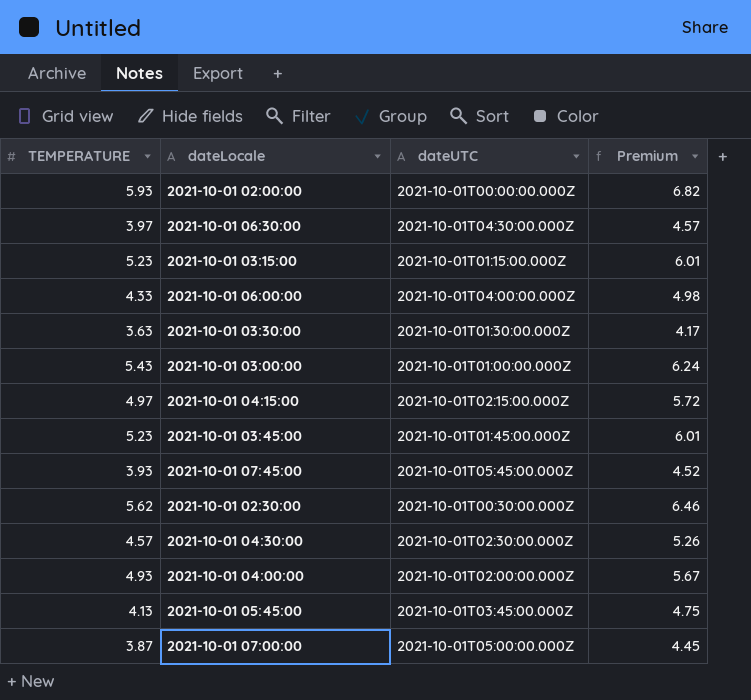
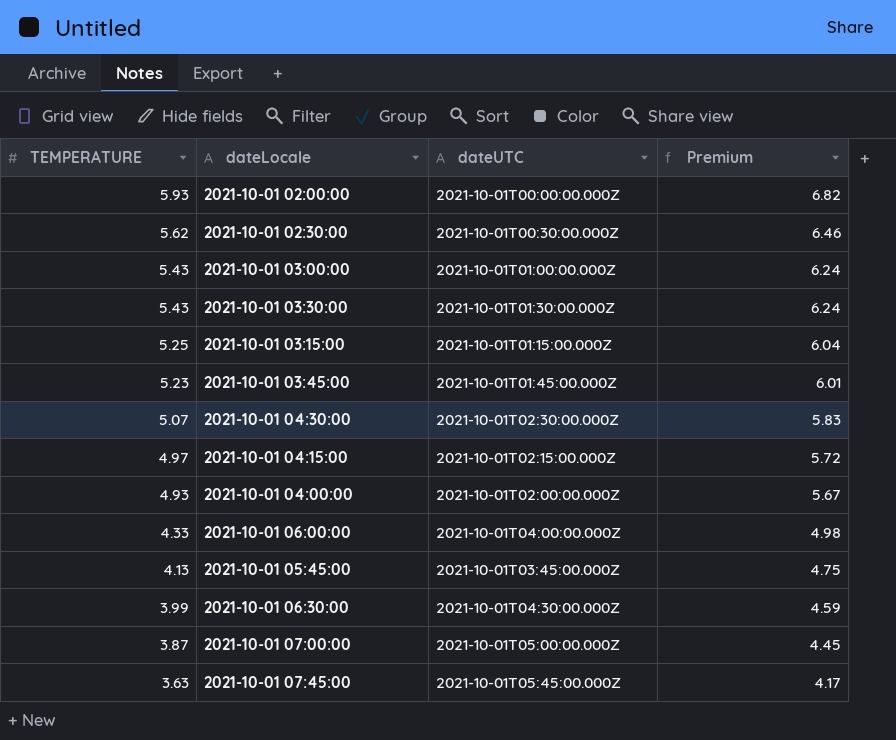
row order: none -> TEMPERATURE descending
2021-10-01 03:30:00 | TEMPERATURE: 3.63 -> 5.43
2021-10-01 03:30:00 | Premium: 4.17 -> 6.24
2021-10-01 03:15:00 | TEMPERATURE: 5.23 -> 5.25
2021-10-01 03:15:00 | Premium: 6.01 -> 6.04
2021-10-01 04:30:00 | TEMPERATURE: 4.57 -> 5.07
2021-10-01 04:30:00 | Premium: 5.26 -> 5.83
2021-10-01 06:30:00 | TEMPERATURE: 3.97 -> 3.99
2021-10-01 06:30:00 | Premium: 4.57 -> 4.59
2021-10-01 07:45:00 | TEMPERATURE: 3.93 -> 3.63
2021-10-01 07:45:00 | Premium: 4.52 -> 4.17

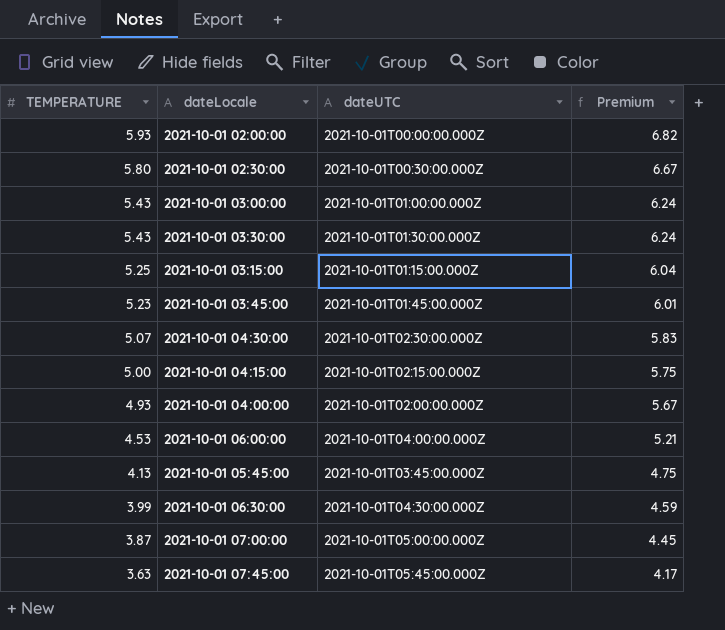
2021-10-01 02:30:00 | TEMPERATURE: 5.62 -> 5.80
2021-10-01 02:30:00 | Premium: 6.46 -> 6.67
2021-10-01 04:15:00 | TEMPERATURE: 4.97 -> 5.00
2021-10-01 04:15:00 | Premium: 5.72 -> 5.75
2021-10-01 06:00:00 | TEMPERATURE: 4.33 -> 4.53
2021-10-01 06:00:00 | Premium: 4.98 -> 5.21

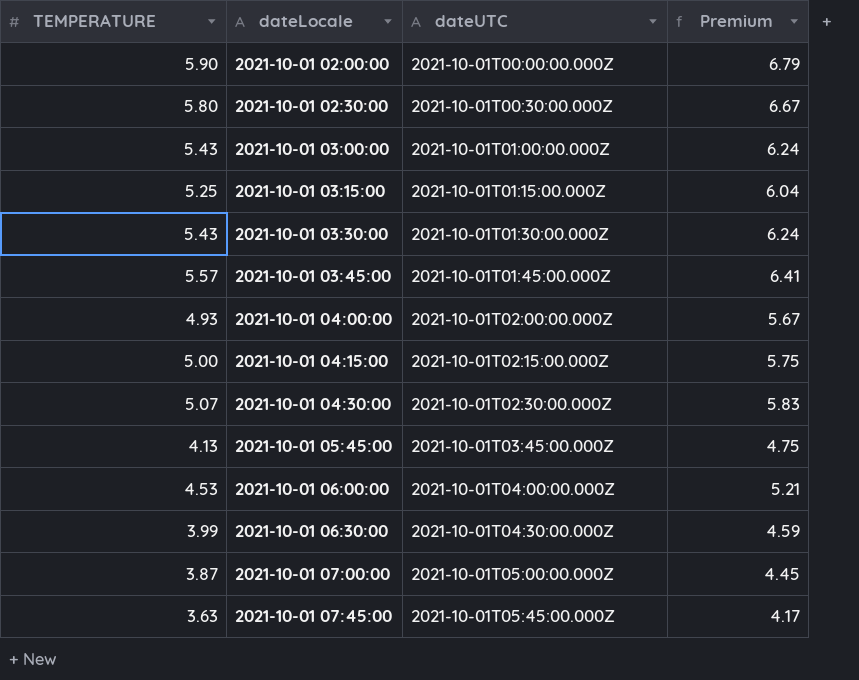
row order: TEMPERATURE descending -> dateLocale ascending
2021-10-01 02:00:00 | TEMPERATURE: 5.93 -> 5.90
2021-10-01 02:00:00 | Premium: 6.82 -> 6.79
2021-10-01 03:45:00 | TEMPERATURE: 5.23 -> 5.57
2021-10-01 03:45:00 | Premium: 6.01 -> 6.41

